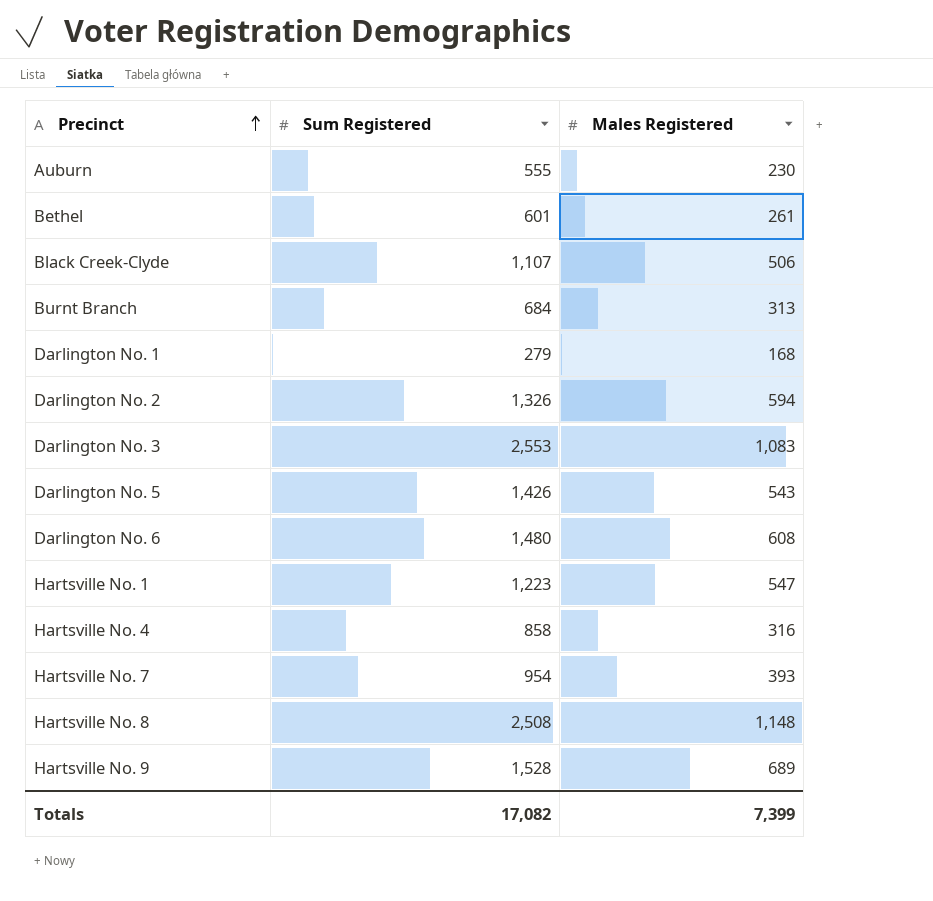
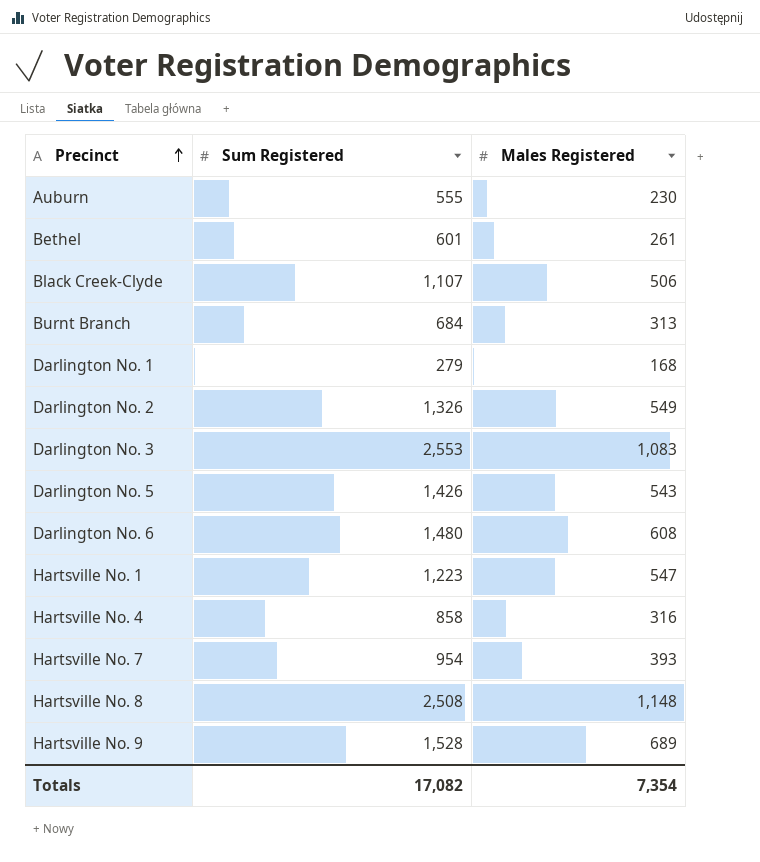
Darlington No. 2 | Males Registered: 594 -> 549
Totals | Males Registered: 7,399 -> 7,354

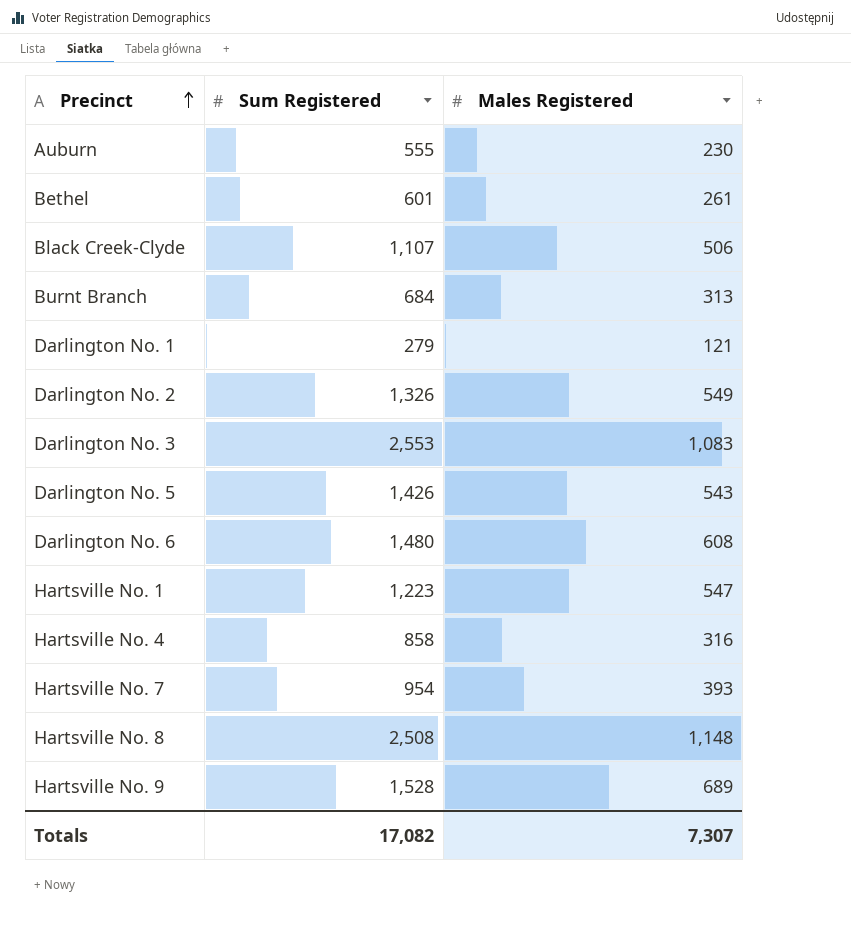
Darlington No. 1 | Males Registered: 168 -> 121
Totals | Males Registered: 7,354 -> 7,307

